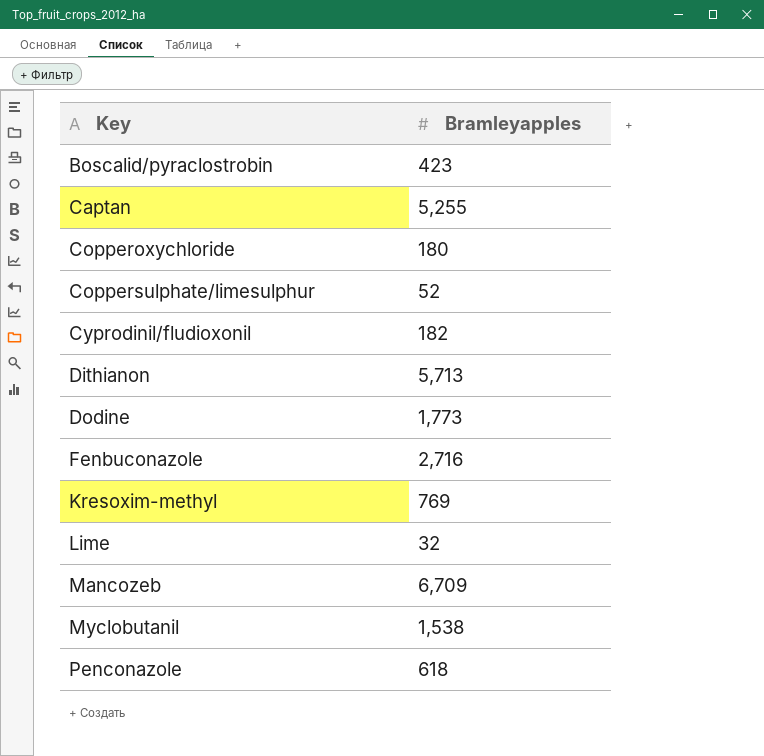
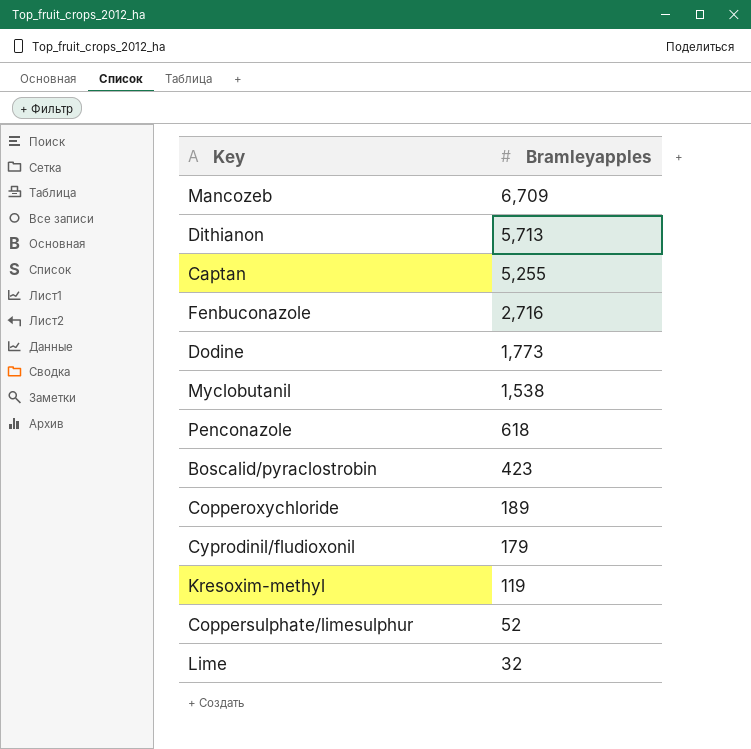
row order: Key ascending -> Bramleyapples descending
Copperoxychloride | Bramleyapples: 180 -> 189
Cyprodinil/fludioxonil | Bramleyapples: 182 -> 179
Kresoxim-methyl | Bramleyapples: 769 -> 119

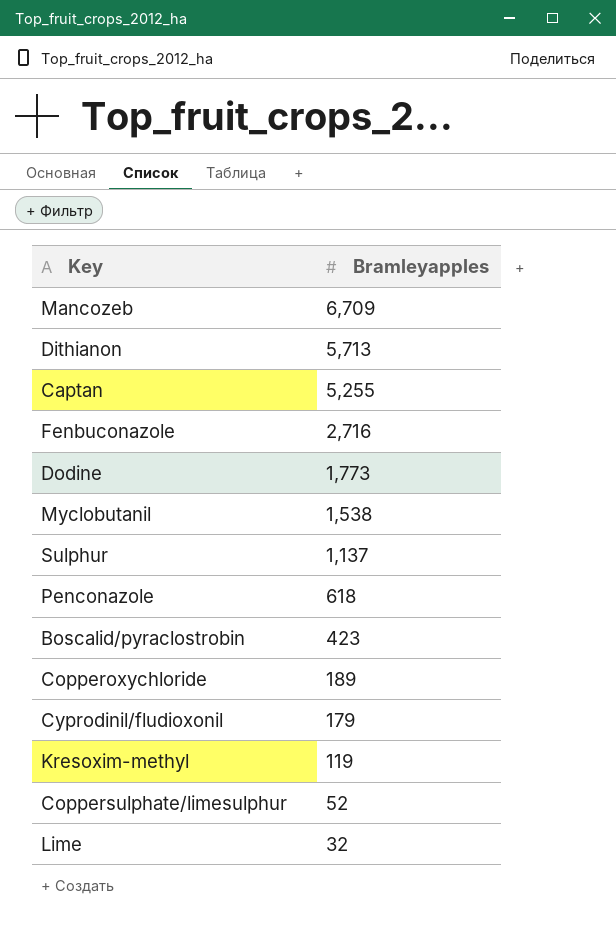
row Sulphur: none -> 1,137

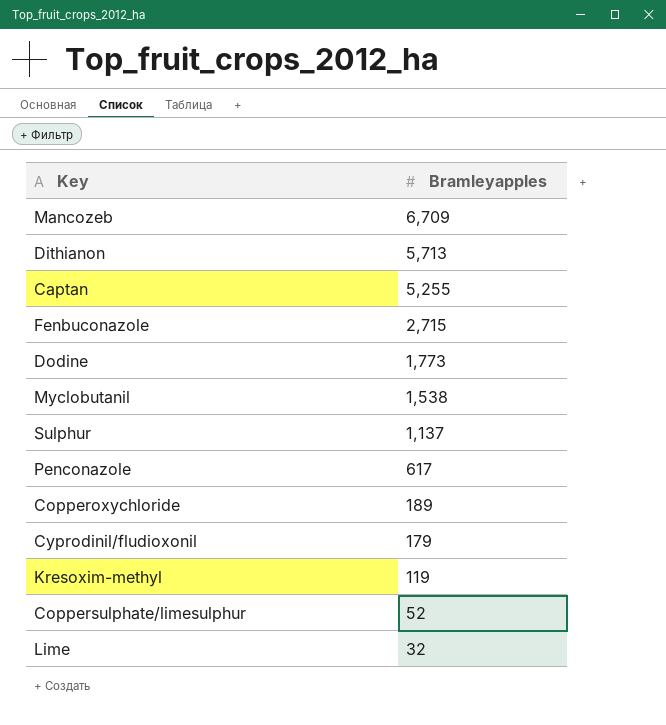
row Boscalid/pyraclostrobin: 423 -> none
Fenbuconazole | Bramleyapples: 2,716 -> 2,715
Penconazole | Bramleyapples: 618 -> 617

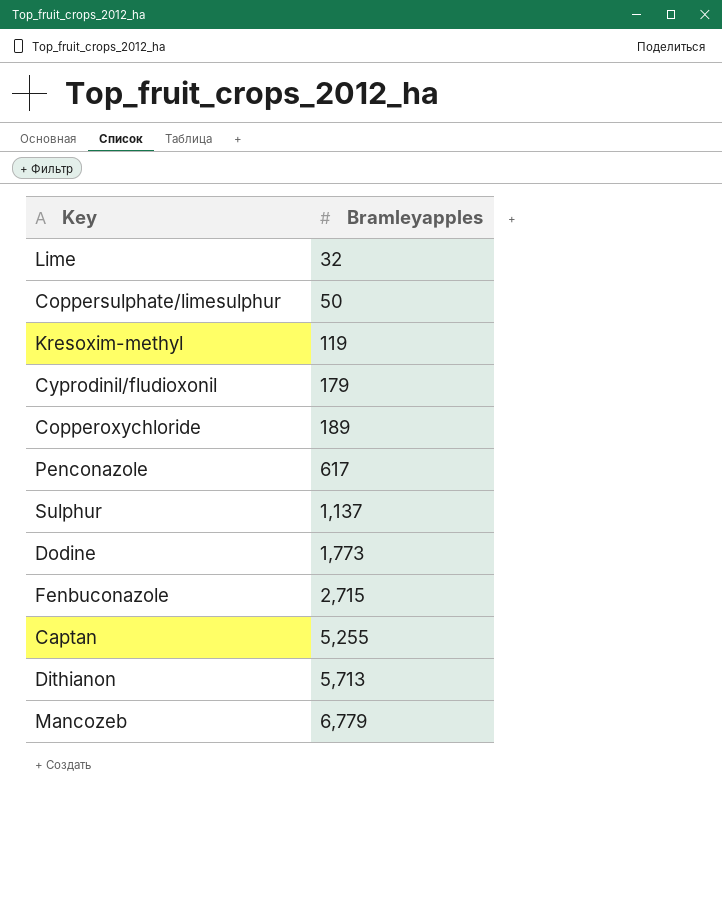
row order: Bramleyapples descending -> Bramleyapples ascending
row Myclobutanil: 1,538 -> none
Coppersulphate/limesulphur | Bramleyapples: 52 -> 50
Mancozeb | Bramleyapples: 6,709 -> 6,779

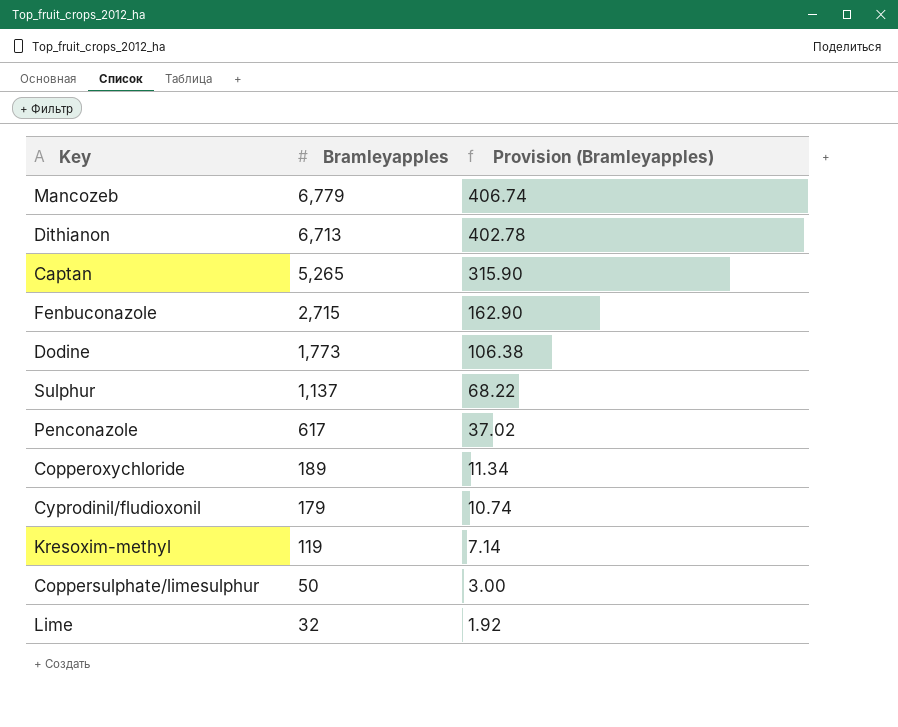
row order: Bramleyapples ascending -> Bramleyapples descending
column Provision (Bramleyapples) | formula: none -> [Bramleyapples] * 0.06
Dithianon | Bramleyapples: 5,713 -> 6,713
Captan | Bramleyapples: 5,255 -> 5,265

